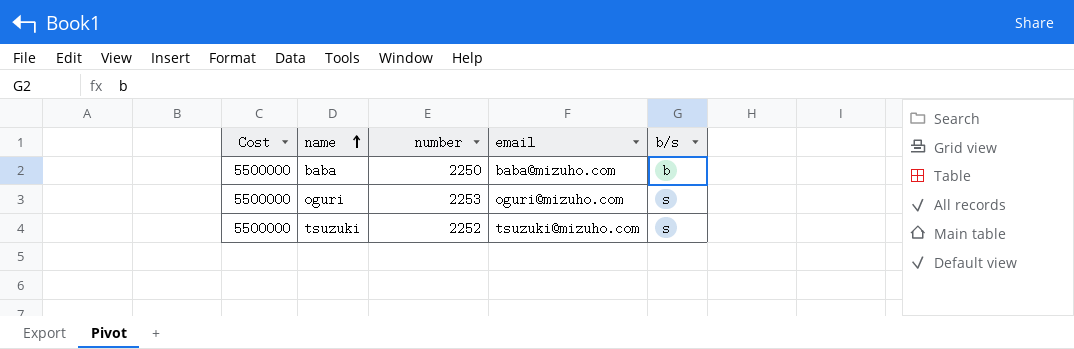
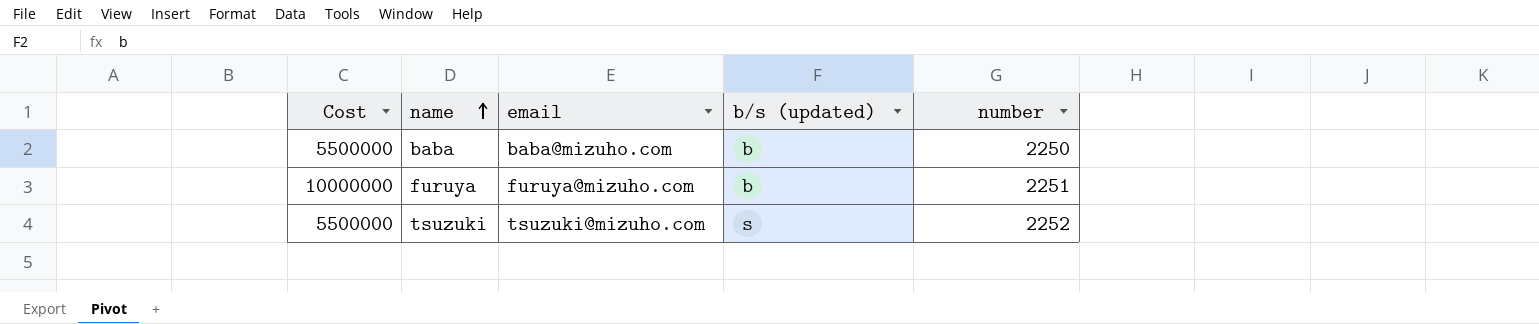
column name: b/s -> b/s (updated)
column number | position: 3 -> 5
row oguri: 5500000 | 2253 | oguri@mizuho.com | s -> none
row furuya: none -> 10000000 | furuya@mizuho.com | b | 2251

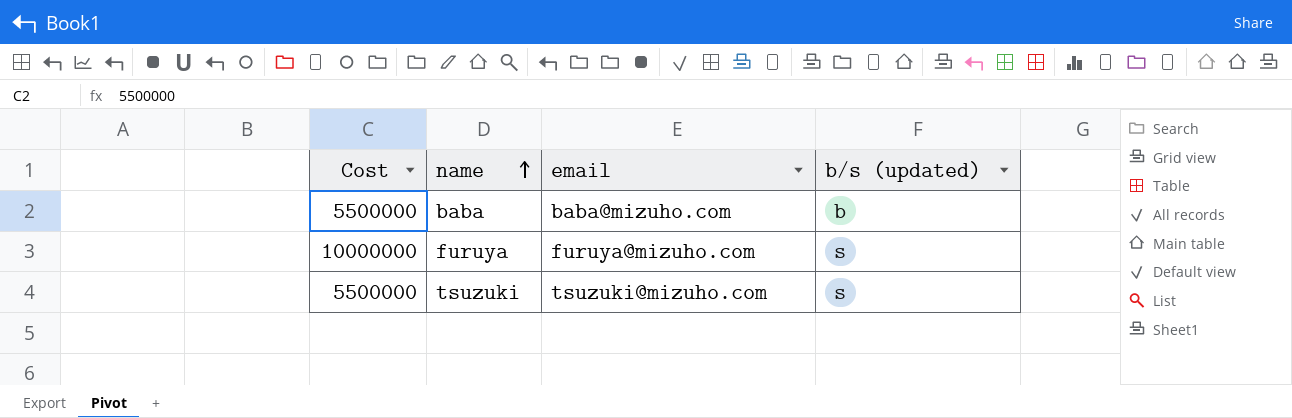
column number | position: 5 -> none
furuya | b/s (updated): b -> s

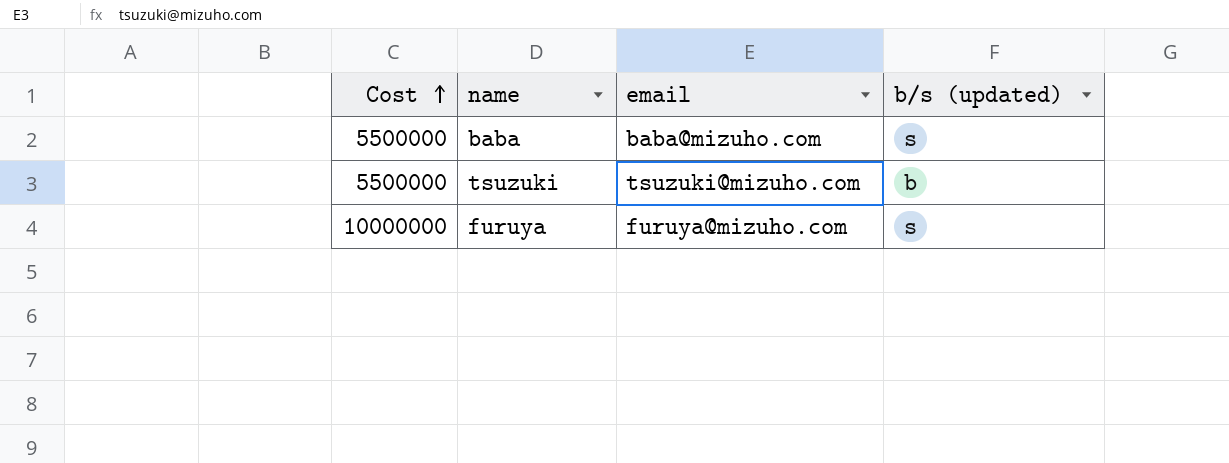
row order: name ascending -> Cost ascending
baba | b/s (updated): b -> s
tsuzuki | b/s (updated): s -> b

